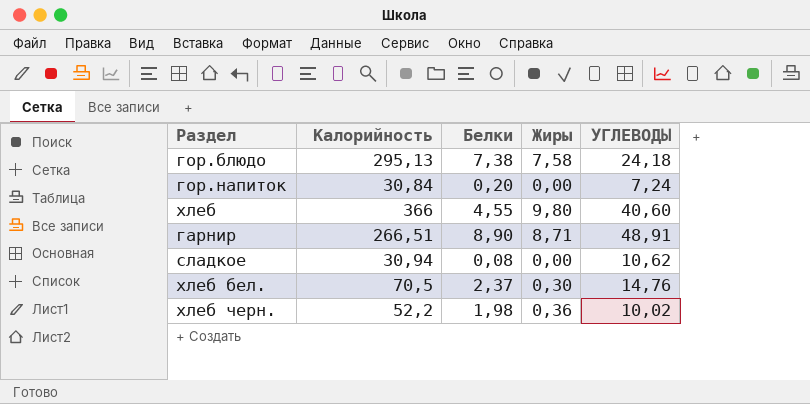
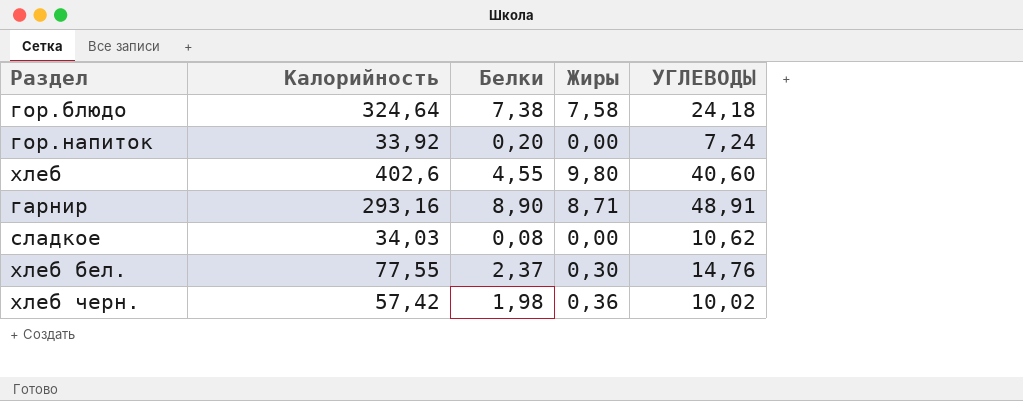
гор.блюдо | Калорийность: 295,13 -> 324,64
гор.напиток | Калорийность: 30,84 -> 33,92
хлеб | Калорийность: 366 -> 402,6
гарнир | Калорийность: 266,51 -> 293,16
сладкое | Калорийность: 30,94 -> 34,03
хлеб бел. | Калорийность: 70,5 -> 77,55
хлеб черн. | Калорийность: 52,2 -> 57,42

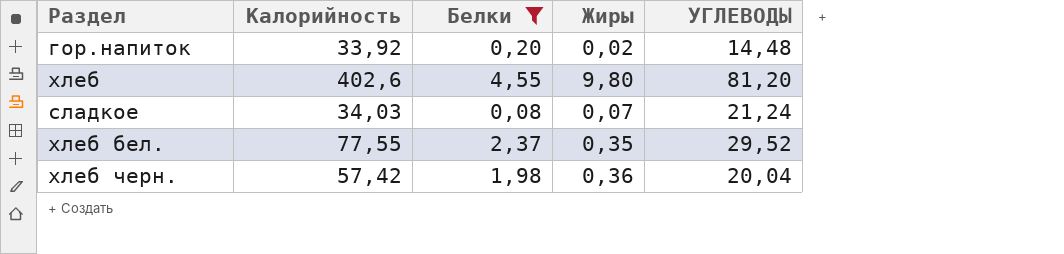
filter: none -> Белки <= 4,55
гор.напиток | Жиры: 0,00 -> 0,02
гор.напиток | УГЛЕВОДЫ: 7,24 -> 14,48
хлеб | УГЛЕВОДЫ: 40,60 -> 81,20
сладкое | Жиры: 0,00 -> 0,07
сладкое | УГЛЕВОДЫ: 10,62 -> 21,24
хлеб бел. | Жиры: 0,30 -> 0,35
хлеб бел. | УГЛЕВОДЫ: 14,76 -> 29,52
хлеб черн. | УГЛЕВОДЫ: 10,02 -> 20,04

